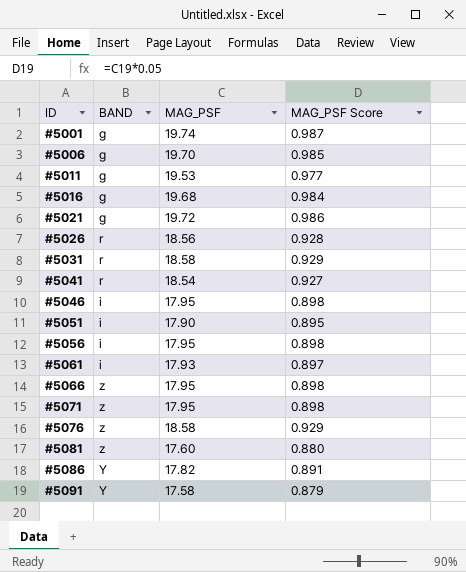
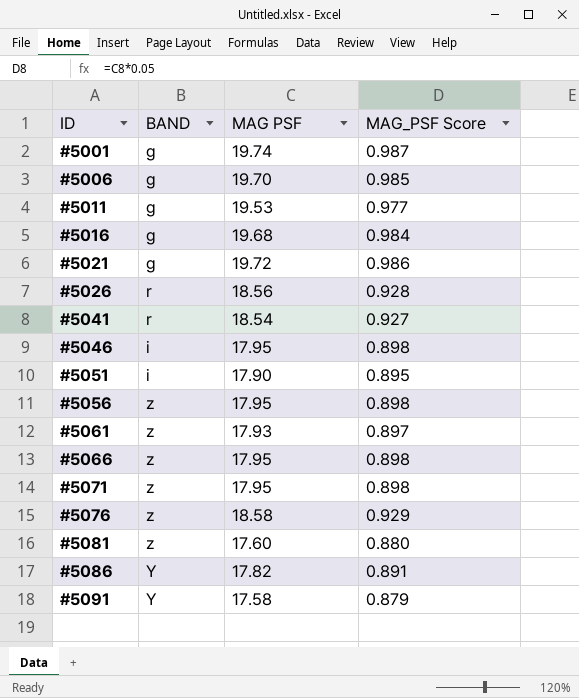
column name: MAG_PSF -> MAG PSF
row #5031: r | 18.58 | 0.929 -> none
#5056 | BAND: i -> z
#5061 | BAND: i -> z

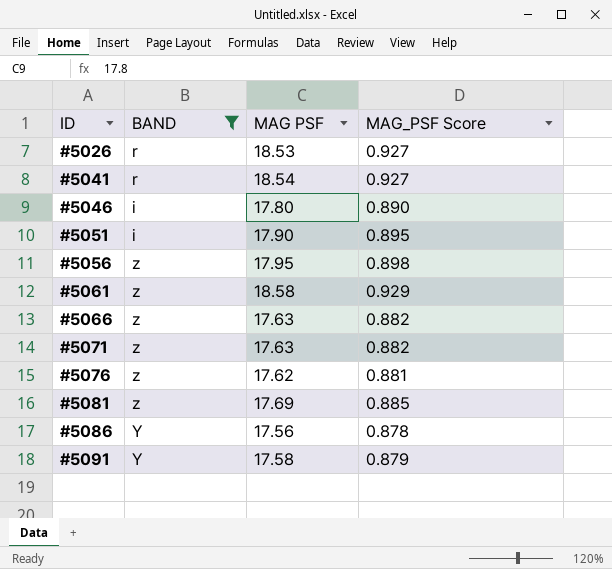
filter: none -> BAND != g
#5026 | MAG PSF: 18.56 -> 18.53
#5026 | MAG_PSF Score: 0.928 -> 0.927
#5046 | MAG PSF: 17.95 -> 17.80
#5046 | MAG_PSF Score: 0.898 -> 0.890
#5061 | MAG PSF: 17.93 -> 18.58
#5061 | MAG_PSF Score: 0.897 -> 0.929
#5066 | MAG PSF: 17.95 -> 17.63
#5066 | MAG_PSF Score: 0.898 -> 0.882
#5071 | MAG PSF: 17.95 -> 17.63
#5071 | MAG_PSF Score: 0.898 -> 0.882
#5076 | MAG PSF: 18.58 -> 17.62
#5076 | MAG_PSF Score: 0.929 -> 0.881
#5081 | MAG PSF: 17.60 -> 17.69
#5081 | MAG_PSF Score: 0.880 -> 0.885
#5086 | MAG PSF: 17.82 -> 17.56
#5086 | MAG_PSF Score: 0.891 -> 0.878

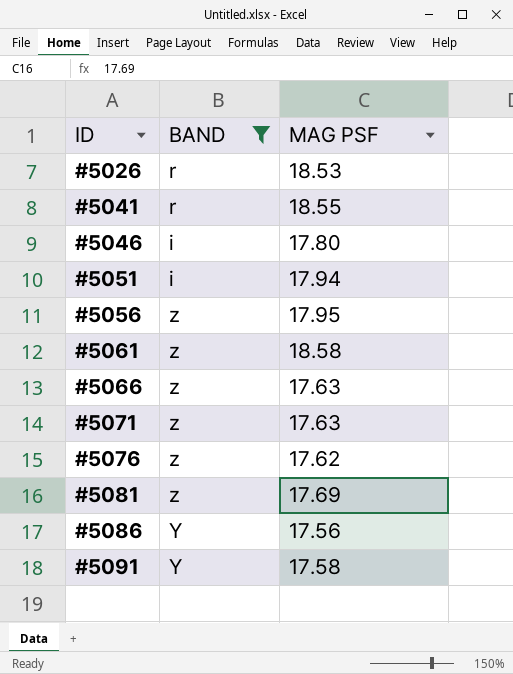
column MAG_PSF Score | formula: [MAG PSF] * 0.05 -> none
#5041 | MAG PSF: 18.54 -> 18.55
#5051 | MAG PSF: 17.90 -> 17.94

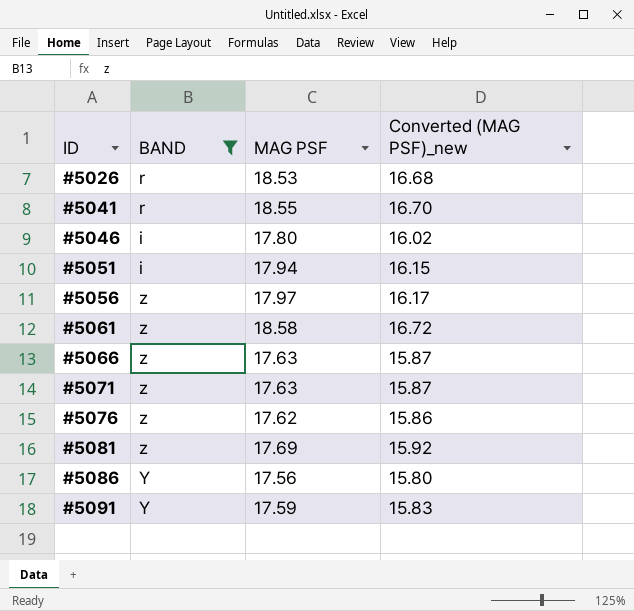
column Converted (MAG PSF)_new | formula: none -> [MAG PSF] * 0.9
#5056 | MAG PSF: 17.95 -> 17.97
#5091 | MAG PSF: 17.58 -> 17.59

